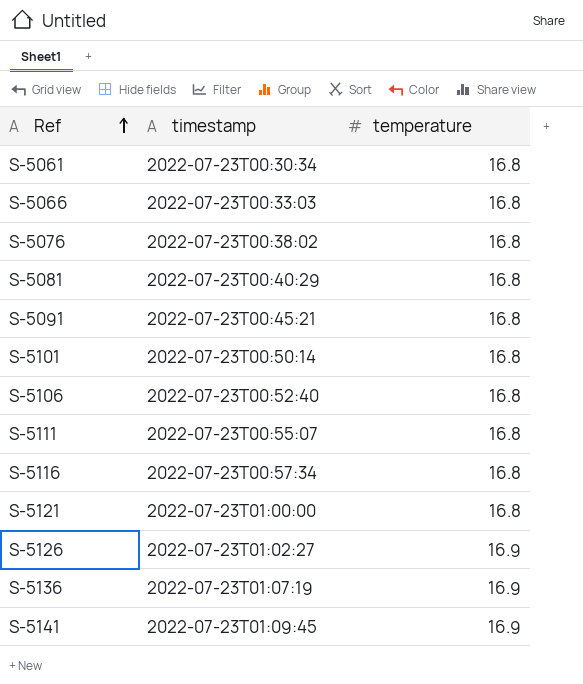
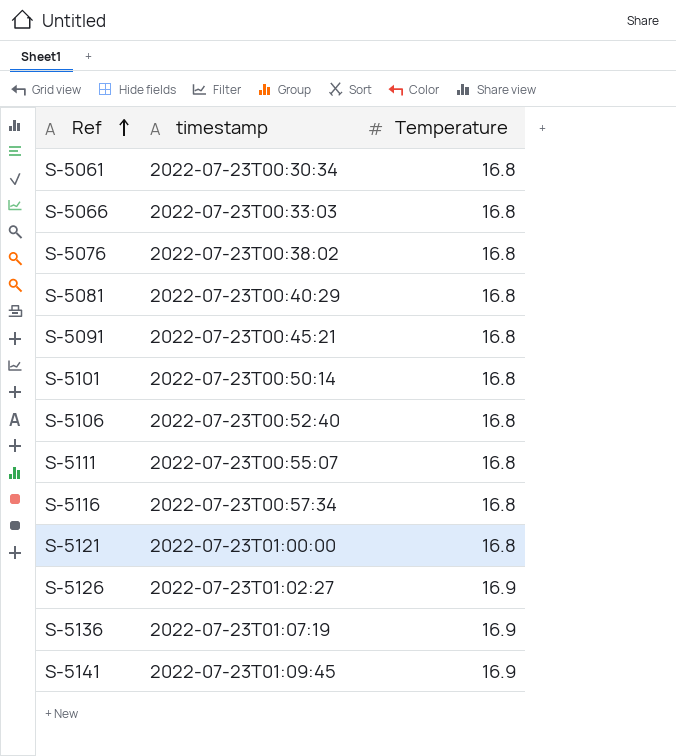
column name: temperature -> Temperature

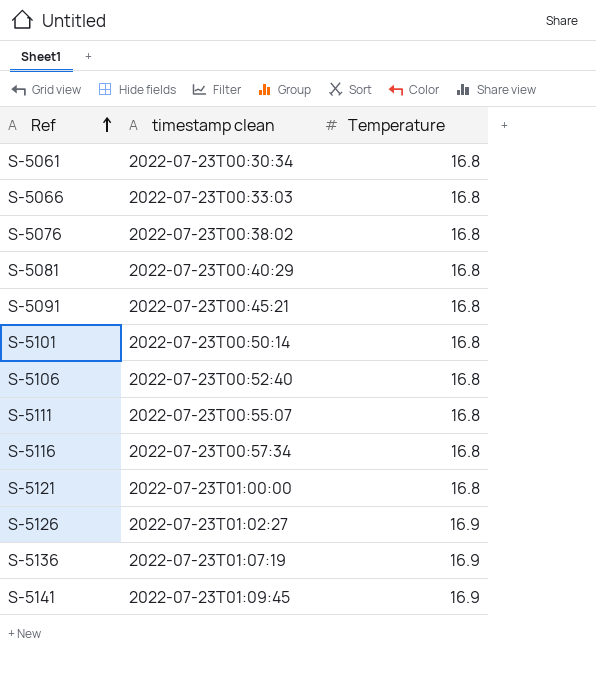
column name: timestamp -> timestamp clean

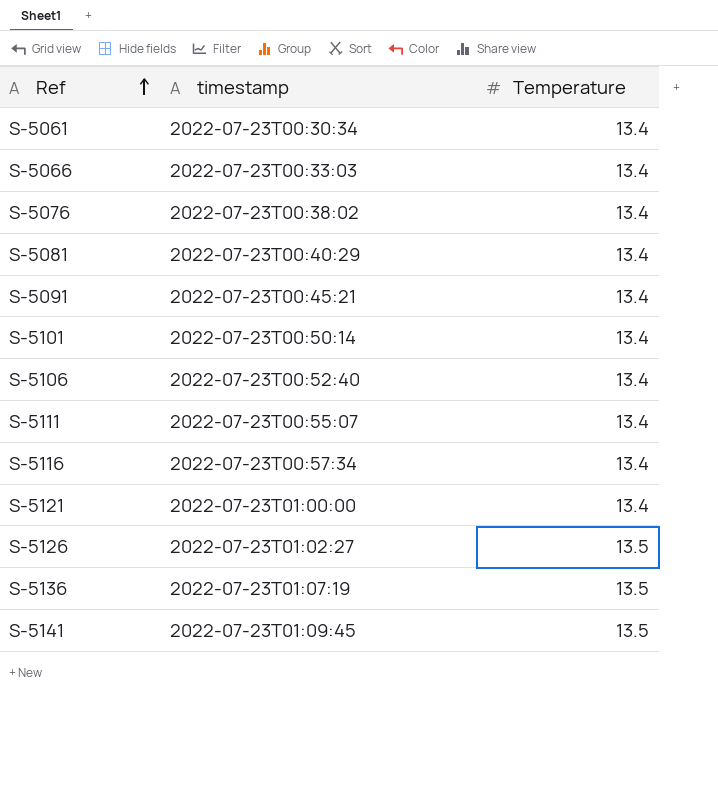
column name: timestamp clean -> timestamp
S-5061 | Temperature: 16.8 -> 13.4
S-5066 | Temperature: 16.8 -> 13.4
S-5076 | Temperature: 16.8 -> 13.4
S-5081 | Temperature: 16.8 -> 13.4
S-5091 | Temperature: 16.8 -> 13.4
S-5101 | Temperature: 16.8 -> 13.4
S-5106 | Temperature: 16.8 -> 13.4
S-5111 | Temperature: 16.8 -> 13.4
S-5116 | Temperature: 16.8 -> 13.4
S-5121 | Temperature: 16.8 -> 13.4
S-5126 | Temperature: 16.9 -> 13.5
S-5136 | Temperature: 16.9 -> 13.5
S-5141 | Temperature: 16.9 -> 13.5

